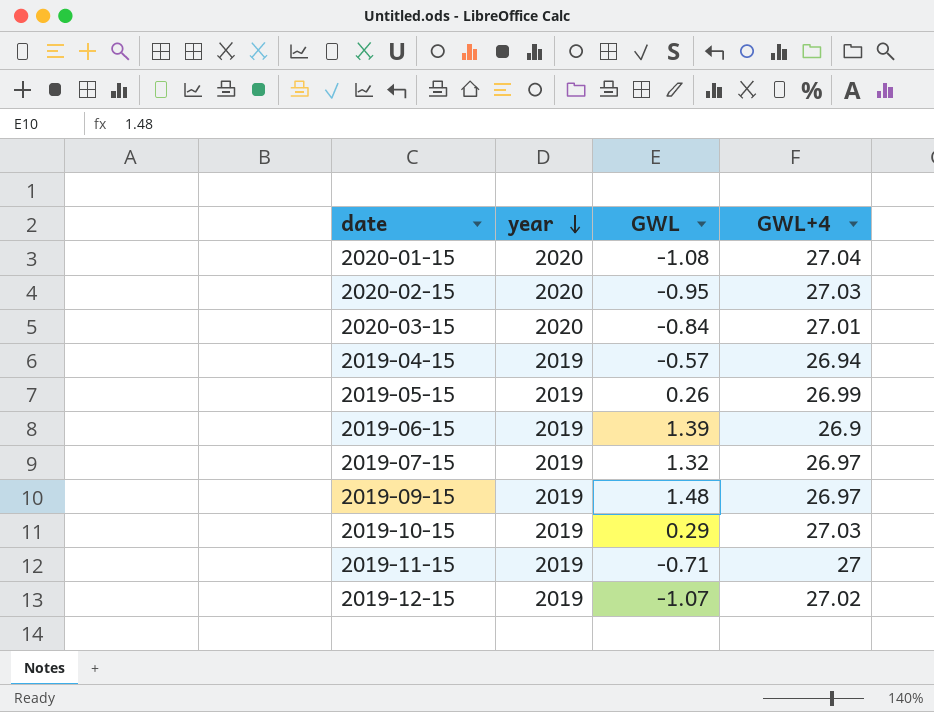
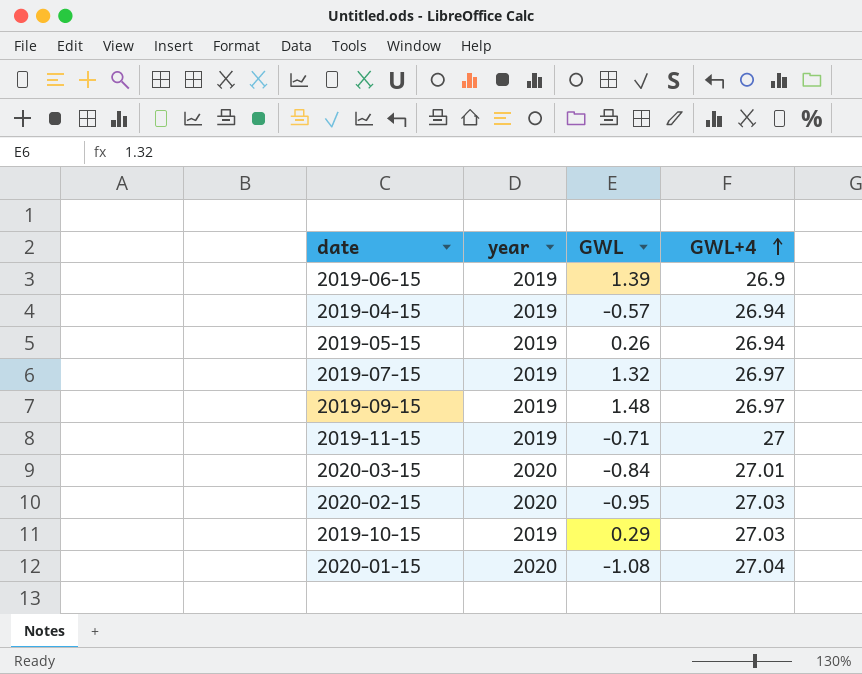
row order: year descending -> GWL+4 ascending
row 2019-12-15: 2019 | -1.07 | 27.02 -> none
2019-05-15 | GWL+4: 26.99 -> 26.94

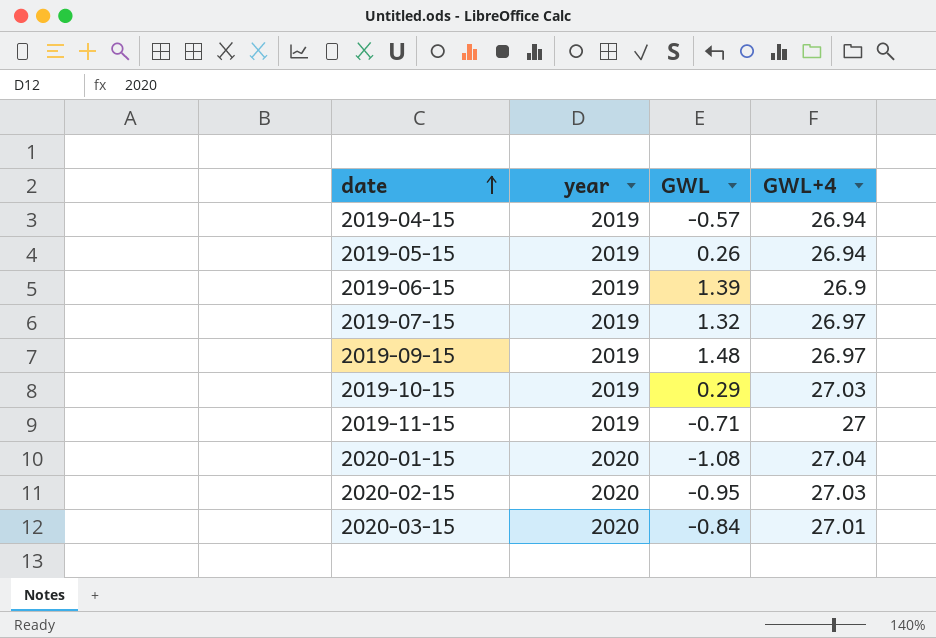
row order: GWL+4 ascending -> date ascending

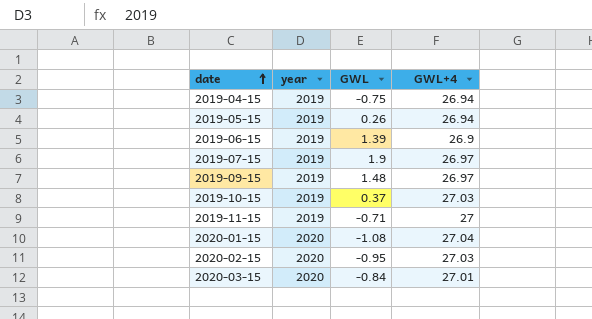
2019-04-15 | GWL: -0.57 -> -0.75
2019-07-15 | GWL: 1.32 -> 1.9
2019-10-15 | GWL: 0.29 -> 0.37

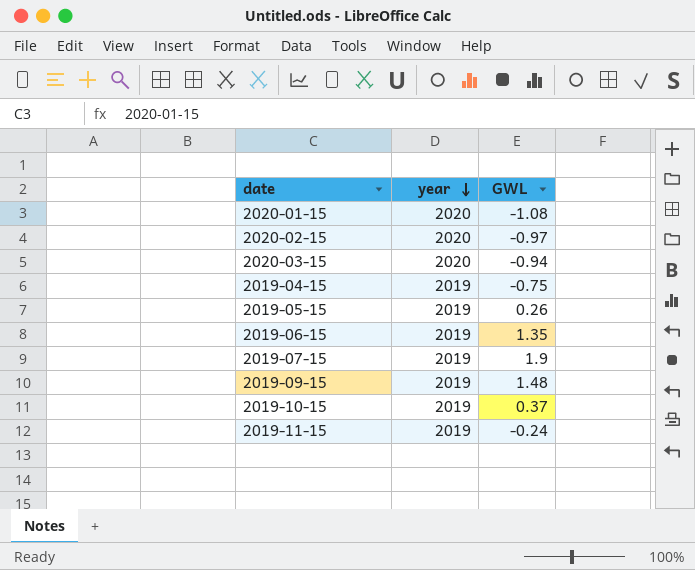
row order: date ascending -> year descending
column GWL+4 | position: 4 -> none
2020-02-15 | GWL: -0.95 -> -0.97
2020-03-15 | GWL: -0.84 -> -0.94
2019-06-15 | GWL: 1.39 -> 1.35
2019-11-15 | GWL: -0.71 -> -0.24

